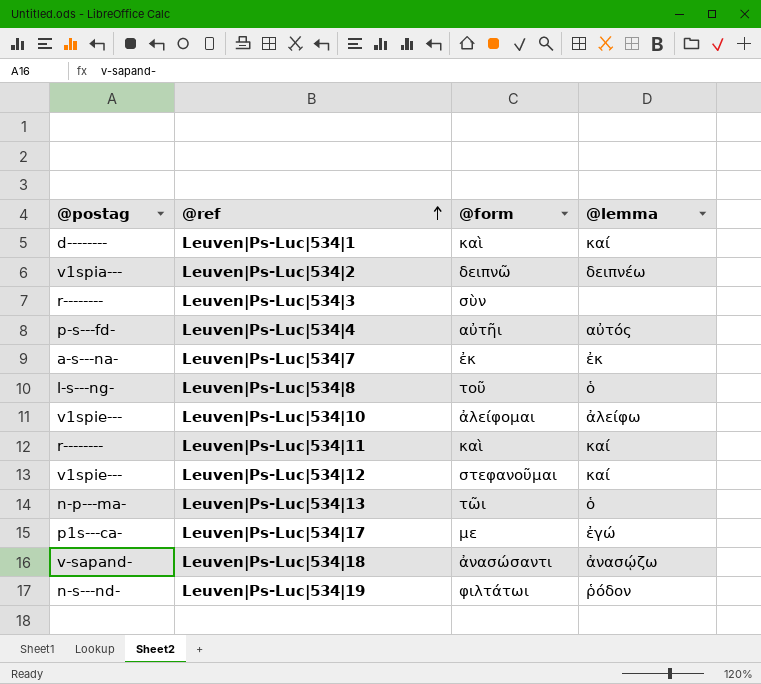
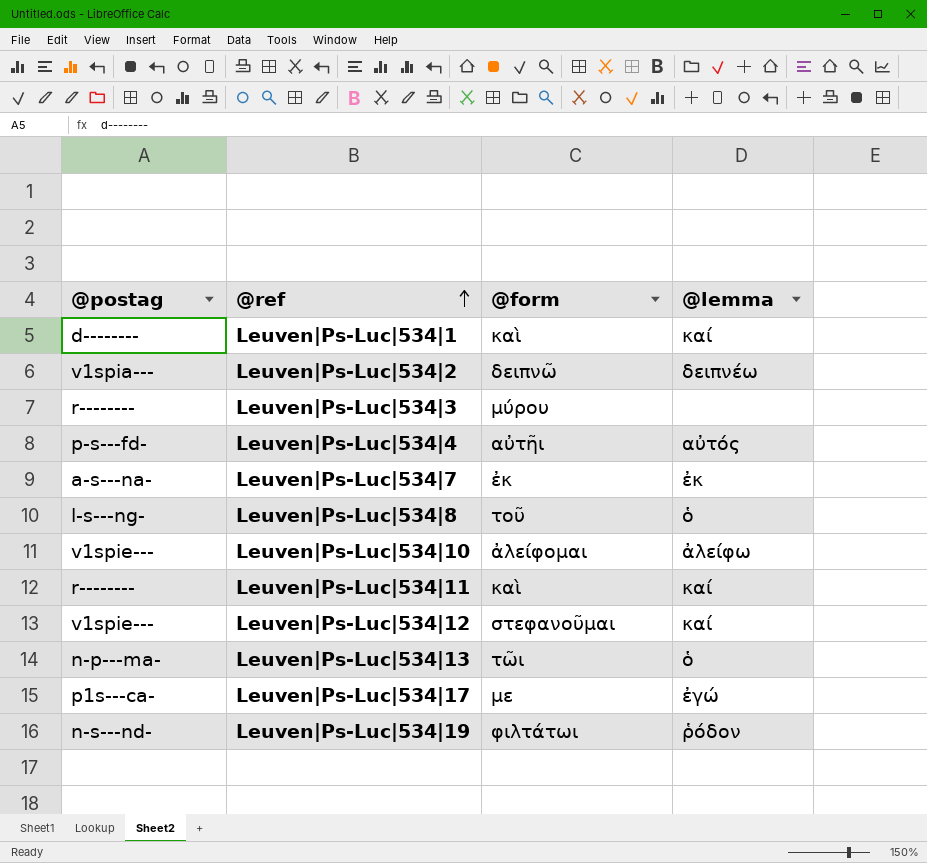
row Leuven|Ps-Luc|534|18: v-sapand- | ἀνασώσαντι | ἀνασῴζω -> none
Leuven|Ps-Luc|534|3 | @form: σὺν -> μύρου

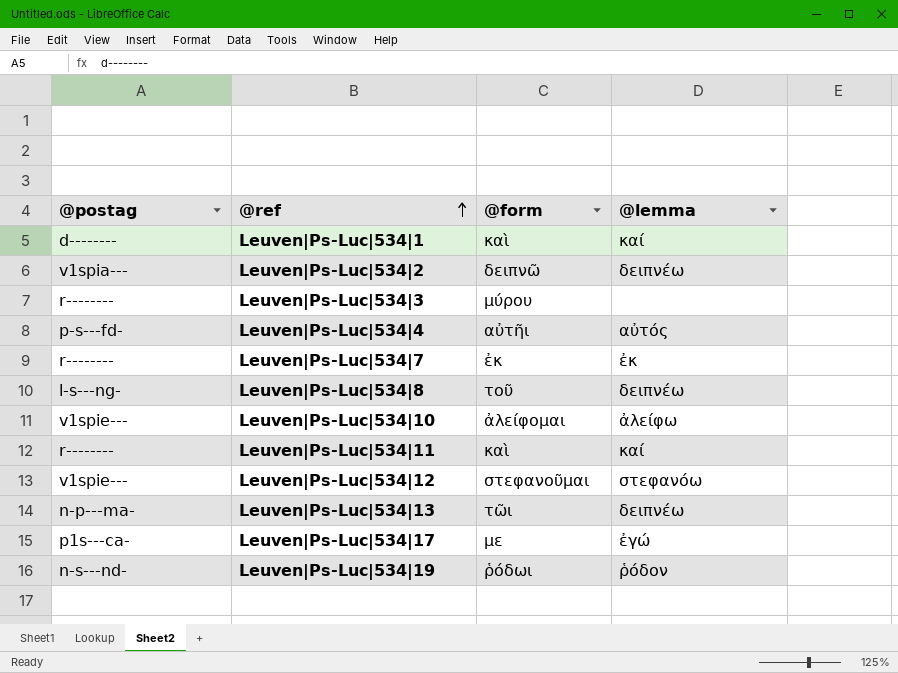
Leuven|Ps-Luc|534|7 | @postag: a-s---na- -> r--------
Leuven|Ps-Luc|534|8 | @lemma: ὁ -> δειπνέω
Leuven|Ps-Luc|534|12 | @lemma: καί -> στεφανόω
Leuven|Ps-Luc|534|13 | @lemma: ὁ -> δειπνέω
Leuven|Ps-Luc|534|19 | @form: φιλτάτωι -> ῥόδωι

